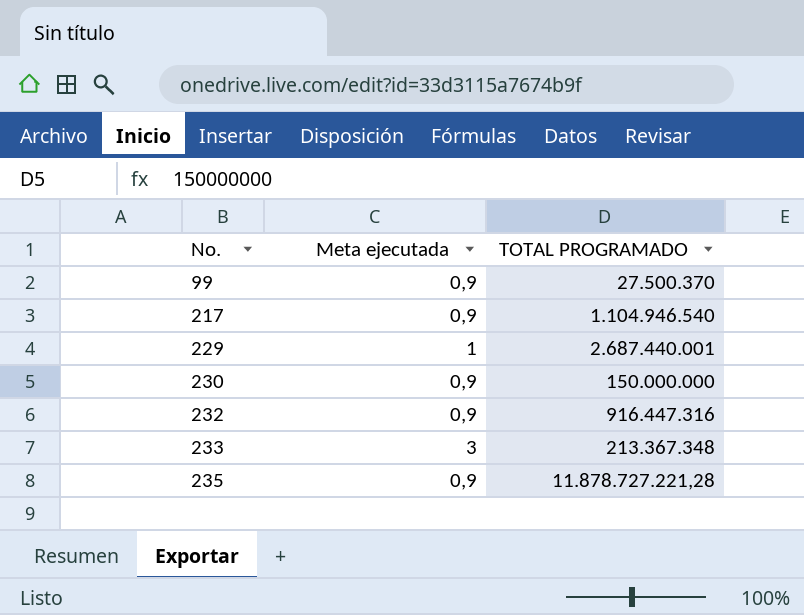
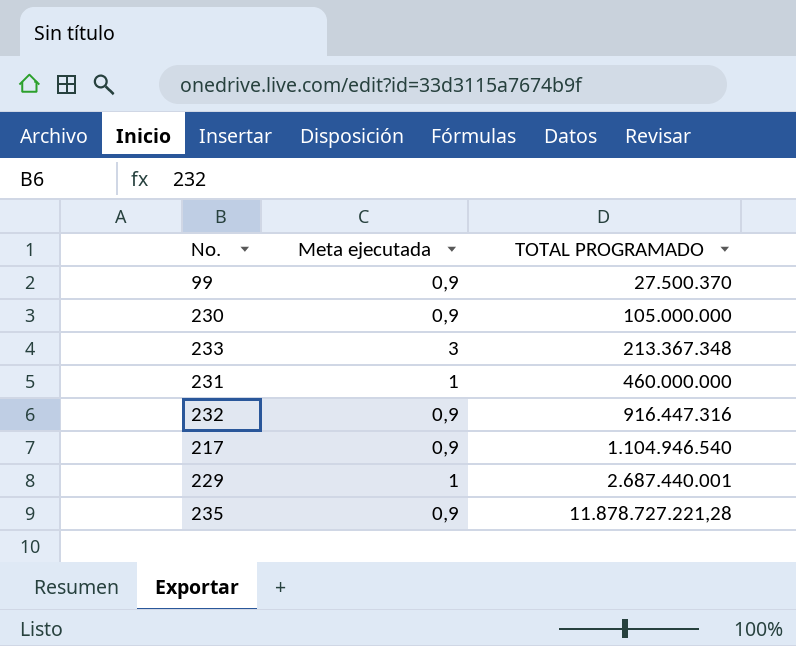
row order: No. ascending -> TOTAL PROGRAMADO ascending
230 | TOTAL PROGRAMADO: 150.000.000 -> 105.000.000
row 231: none -> 1 | 460.000.000

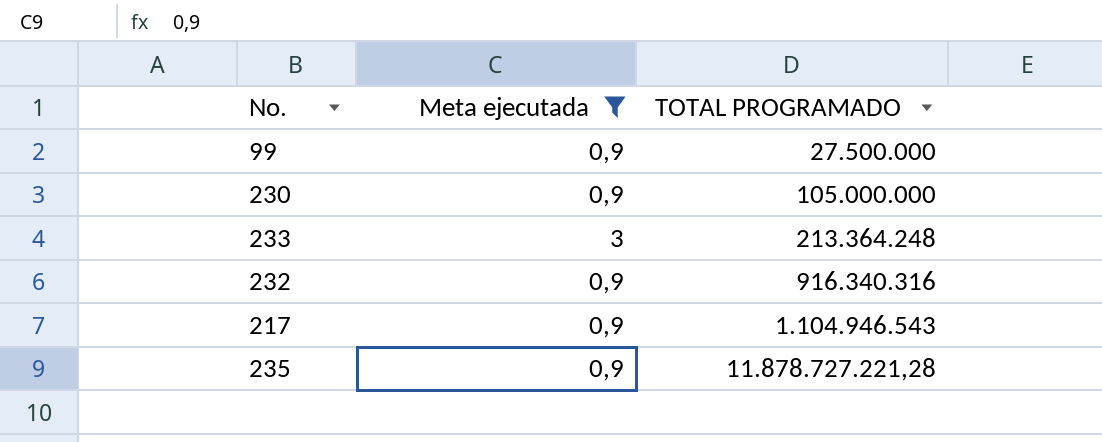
filter: none -> Meta ejecutada != 1
99 | TOTAL PROGRAMADO: 27.500.370 -> 27.500.000
233 | TOTAL PROGRAMADO: 213.367.348 -> 213.364.248
232 | TOTAL PROGRAMADO: 916.447.316 -> 916.340.316
217 | TOTAL PROGRAMADO: 1.104.946.540 -> 1.104.946.543

